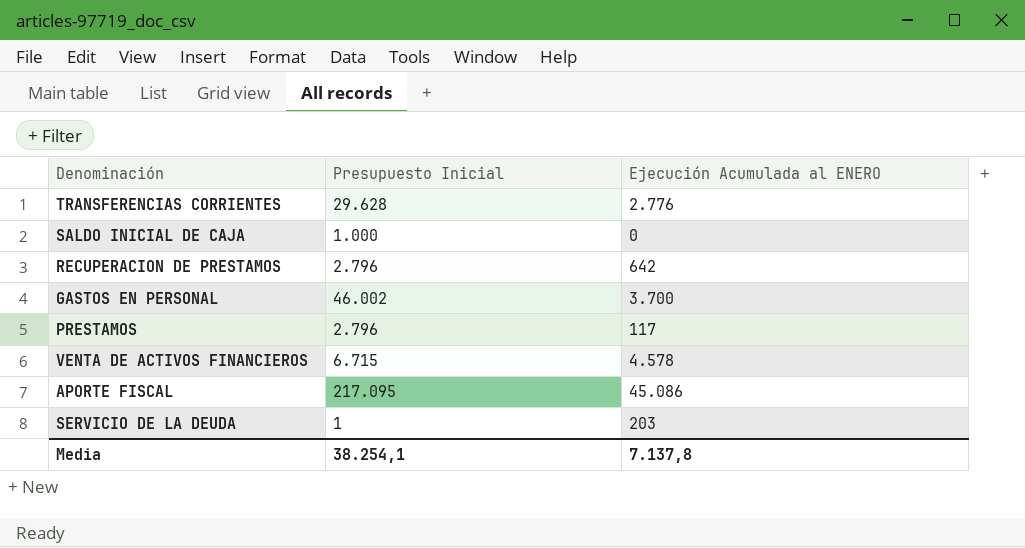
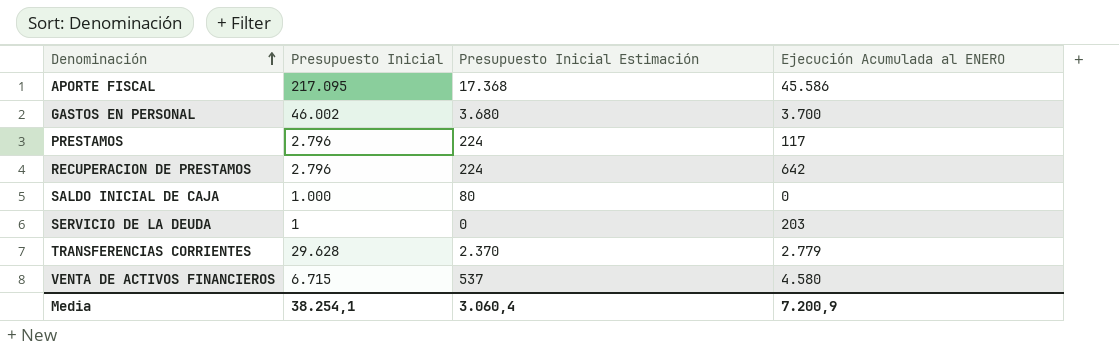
row order: none -> Denominación ascending
column Presupuesto Inicial Estimación | formula: none -> [Presupuesto Inicial] * 0,08
APORTE FISCAL | Ejecución Acumulada al ENERO: 45.086 -> 45.586
TRANSFERENCIAS CORRIENTES | Ejecución Acumulada al ENERO: 2.776 -> 2.779
VENTA DE ACTIVOS FINANCIEROS | Ejecución Acumulada al ENERO: 4.578 -> 4.580
Media | Ejecución Acumulada al ENERO: 7.137,8 -> 7.200,9

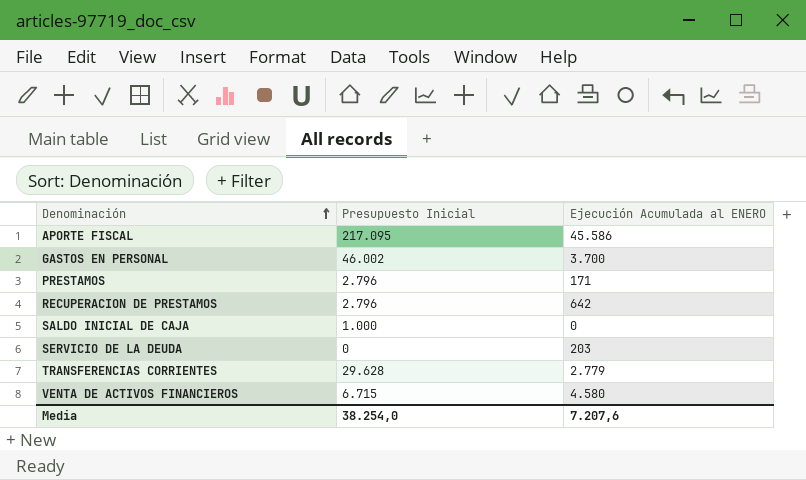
column Presupuesto Inicial Estimación | formula: [Presupuesto Inicial] * 0,08 -> none
PRESTAMOS | Ejecución Acumulada al ENERO: 117 -> 171
SERVICIO DE LA DEUDA | Presupuesto Inicial: 1 -> 0
Media | Presupuesto Inicial: 38.254,1 -> 38.254,0
Media | Ejecución Acumulada al ENERO: 7.200,9 -> 7.207,6

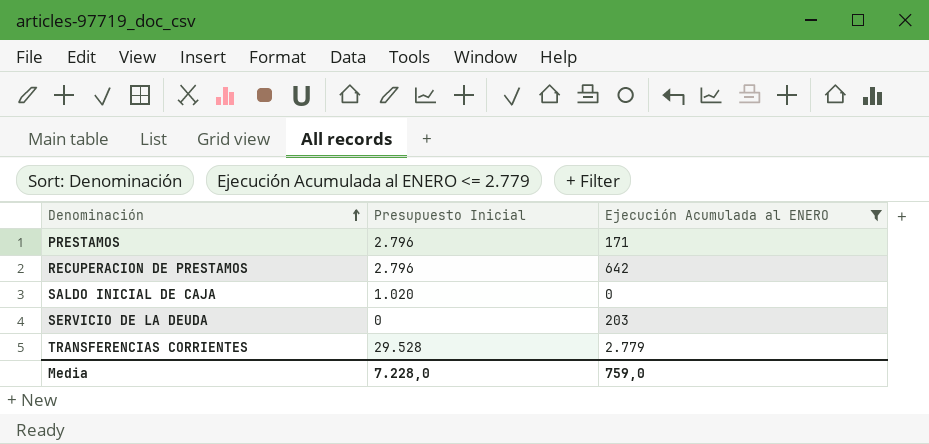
filter: none -> Ejecución Acumulada al ENERO <= 2.779
SALDO INICIAL DE CAJA | Presupuesto Inicial: 1.000 -> 1.020
TRANSFERENCIAS CORRIENTES | Presupuesto Inicial: 29.628 -> 29.528
Media | Presupuesto Inicial: 38.254,0 -> 7.228,0
Media | Ejecución Acumulada al ENERO: 7.207,6 -> 759,0

